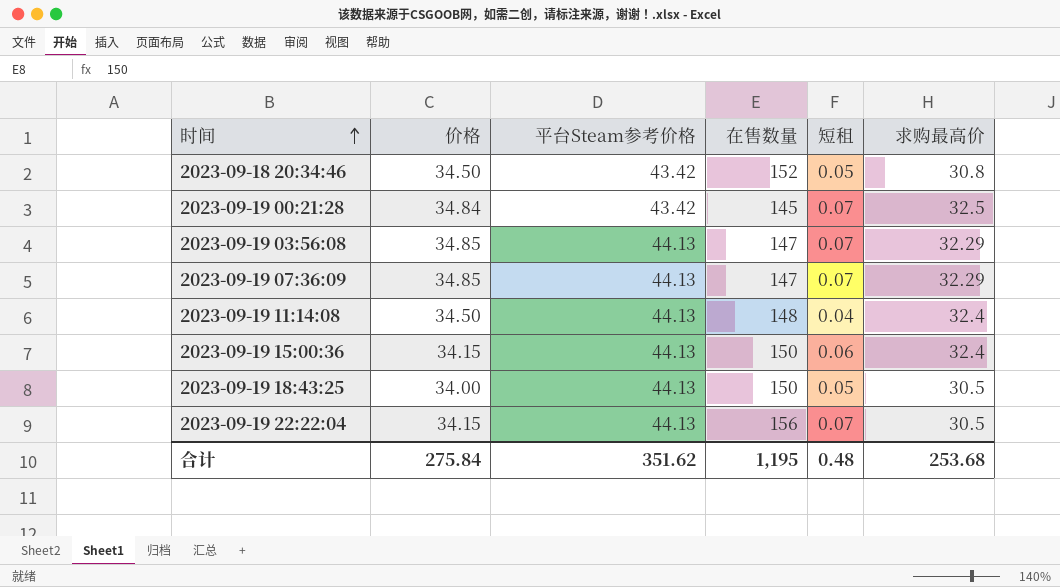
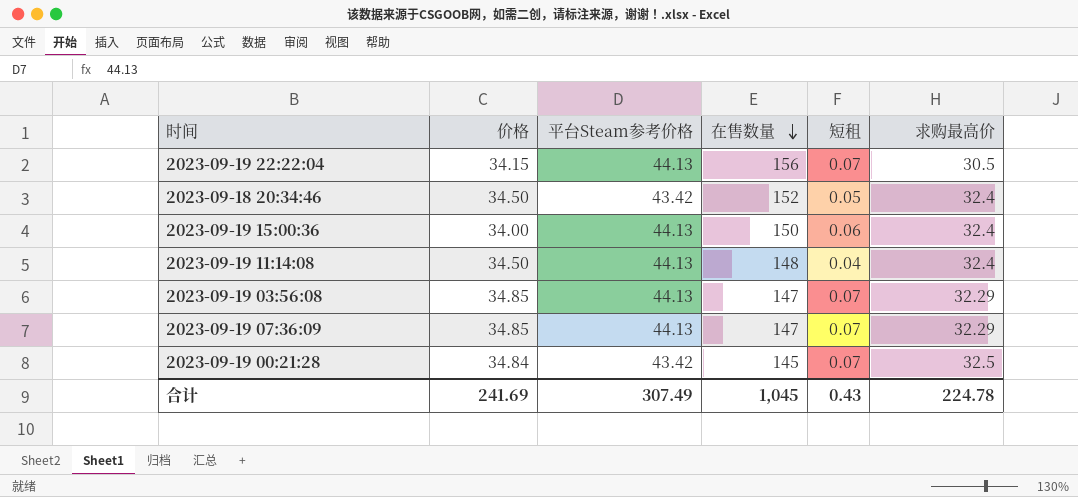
row order: 时间 ascending -> 在售数量 descending
row 2023-09-19 18:43:25: 34.00 | 44.13 | 150 | 0.05 | 30.5 -> none
2023-09-18 20:34:46 | 求购最高价: 30.8 -> 32.4
2023-09-19 15:00:36 | 价格: 34.15 -> 34.00
合计 | 价格: 275.84 -> 241.69
合计 | 平台Steam参考价格: 351.62 -> 307.49
合计 | 在售数量: 1,195 -> 1,045
合计 | 短租: 0.48 -> 0.43
合计 | 求购最高价: 253.68 -> 224.78

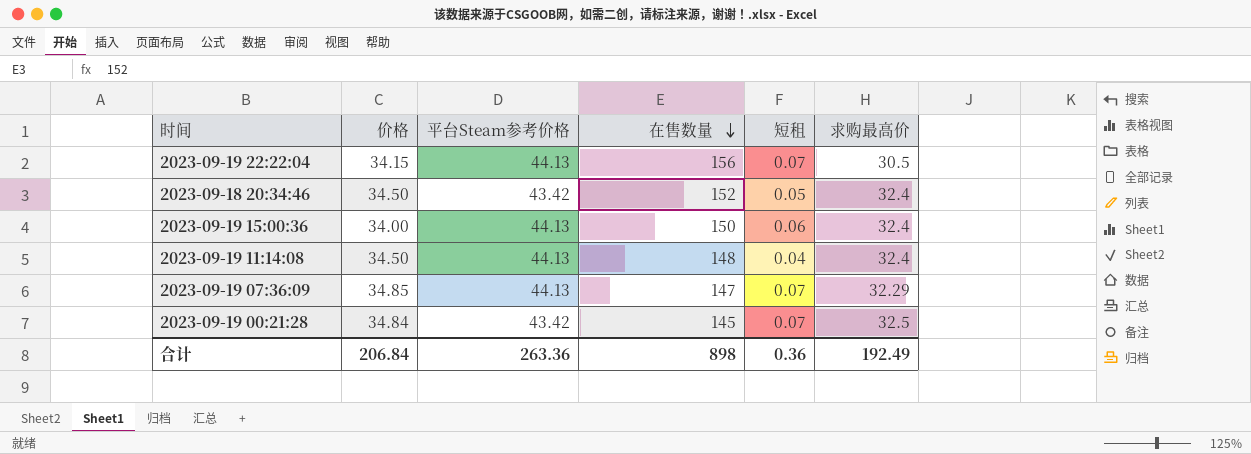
row 2023-09-19 03:56:08: 34.85 | 44.13 | 147 | 0.07 | 32.29 -> none
合计 | 价格: 241.69 -> 206.84
合计 | 平台Steam参考价格: 307.49 -> 263.36
合计 | 在售数量: 1,045 -> 898
合计 | 短租: 0.43 -> 0.36
合计 | 求购最高价: 224.78 -> 192.49

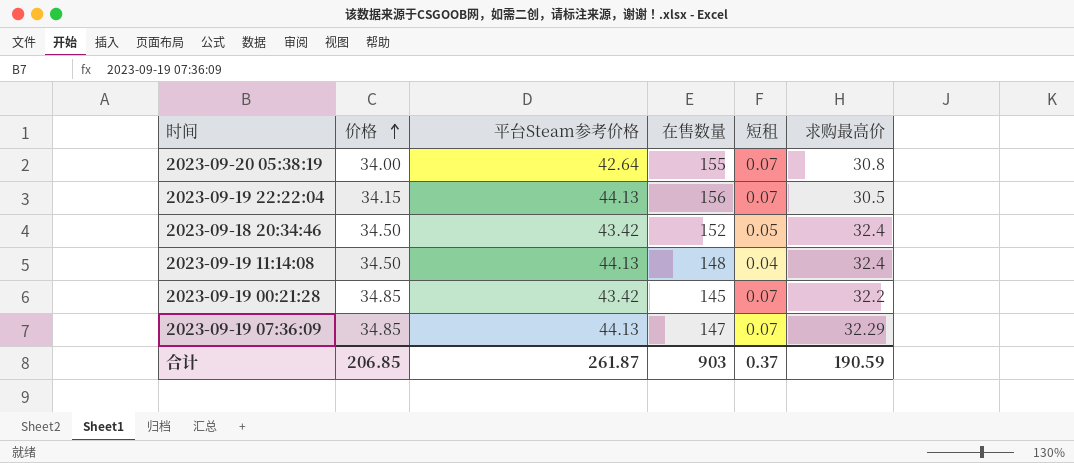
row order: 在售数量 descending -> 价格 ascending
row 2023-09-19 15:00:36: 34.00 | 44.13 | 150 | 0.06 | 32.4 -> none
row 2023-09-20 05:38:19: none -> 34.00 | 42.64 | 155 | 0.07 | 30.8
2023-09-19 00:21:28 | 价格: 34.84 -> 34.85
2023-09-19 00:21:28 | 求购最高价: 32.5 -> 32.2
合计 | 价格: 206.84 -> 206.85
合计 | 平台Steam参考价格: 263.36 -> 261.87
合计 | 在售数量: 898 -> 903
合计 | 短租: 0.36 -> 0.37
合计 | 求购最高价: 192.49 -> 190.59

